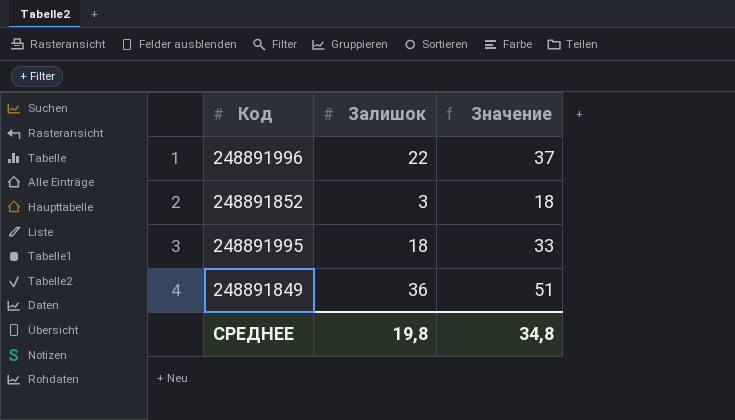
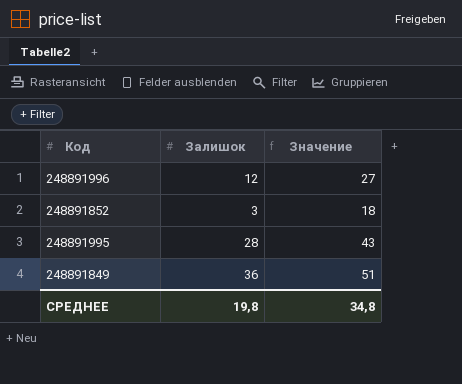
248891996 | Залишок: 22 -> 12
248891996 | Значение: 37 -> 27
248891995 | Залишок: 18 -> 28
248891995 | Значение: 33 -> 43

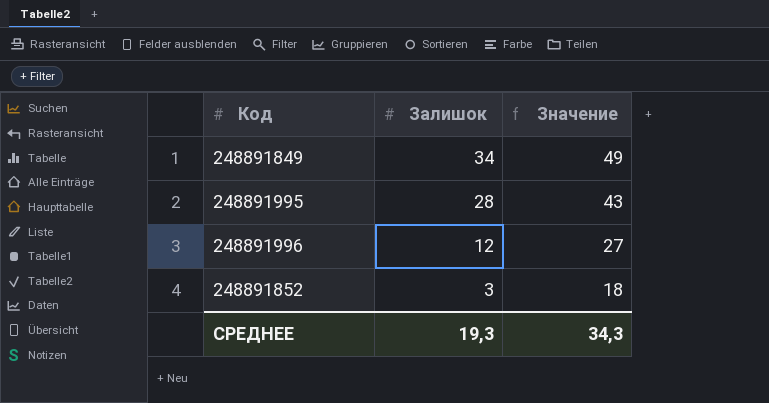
row order: none -> Залишок descending
248891849 | Залишок: 36 -> 34
248891849 | Значение: 51 -> 49
СРЕДНЕЕ | Залишок: 19,8 -> 19,3
СРЕДНЕЕ | Значение: 34,8 -> 34,3

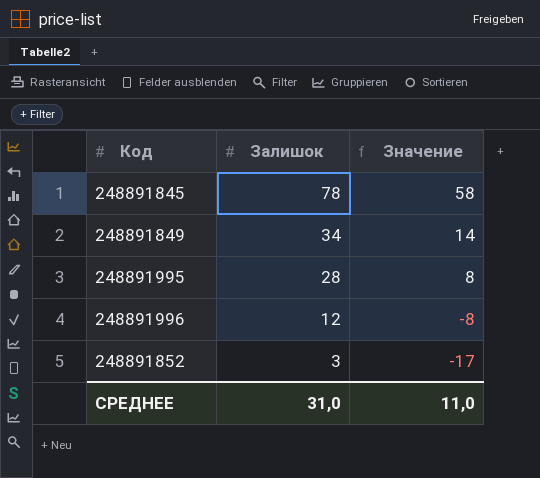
column Значение | formula: [Залишок] + 15 -> [Залишок] - 20
row 248891845: none -> 78 | 58
СРЕДНЕЕ | Залишок: 19,3 -> 31,0
СРЕДНЕЕ | Значение: 34,3 -> 11,0

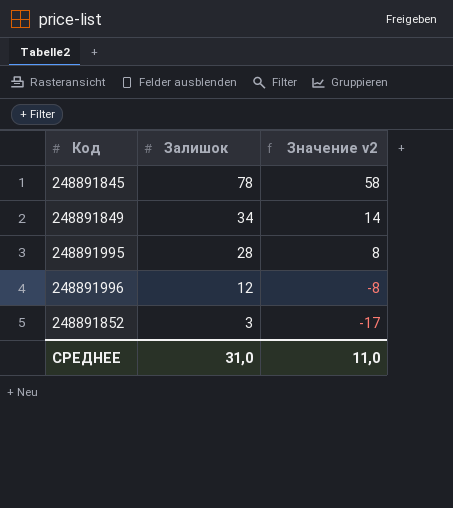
column name: Значение -> Значение v2

